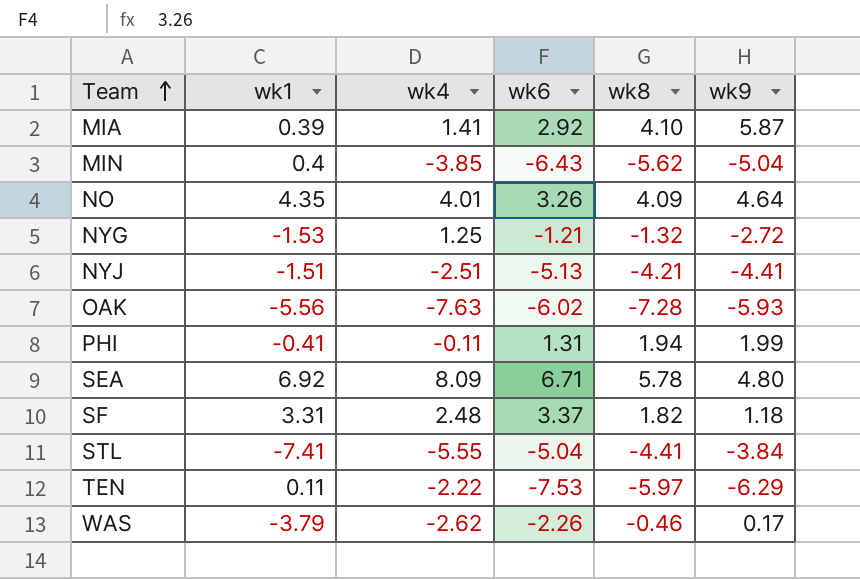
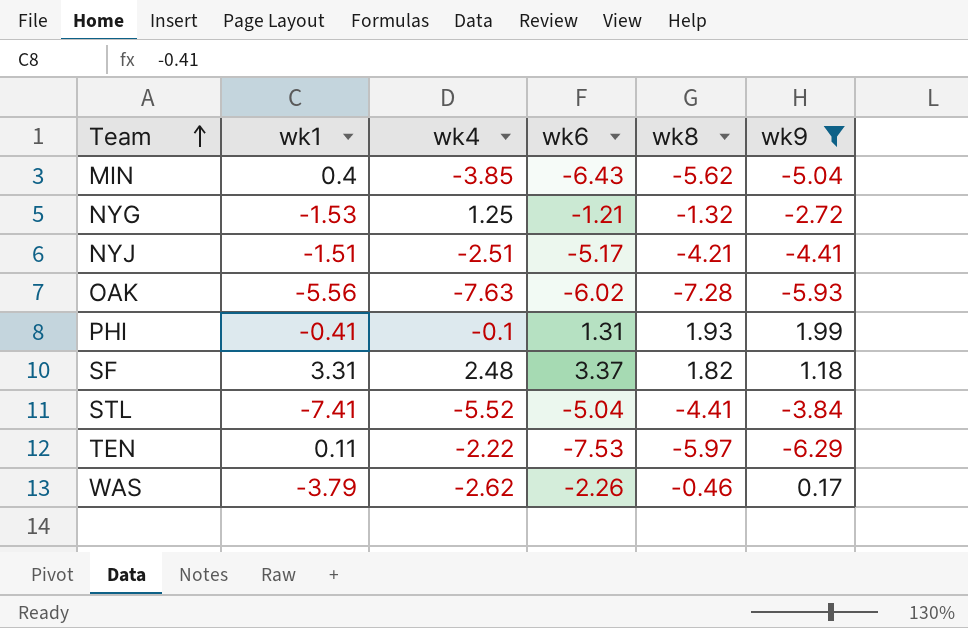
filter: none -> wk9 <= 1.99
NYJ | wk6: -5.13 -> -5.17
PHI | wk4: -0.11 -> -0.1
PHI | wk8: 1.94 -> 1.93
STL | wk4: -5.55 -> -5.52

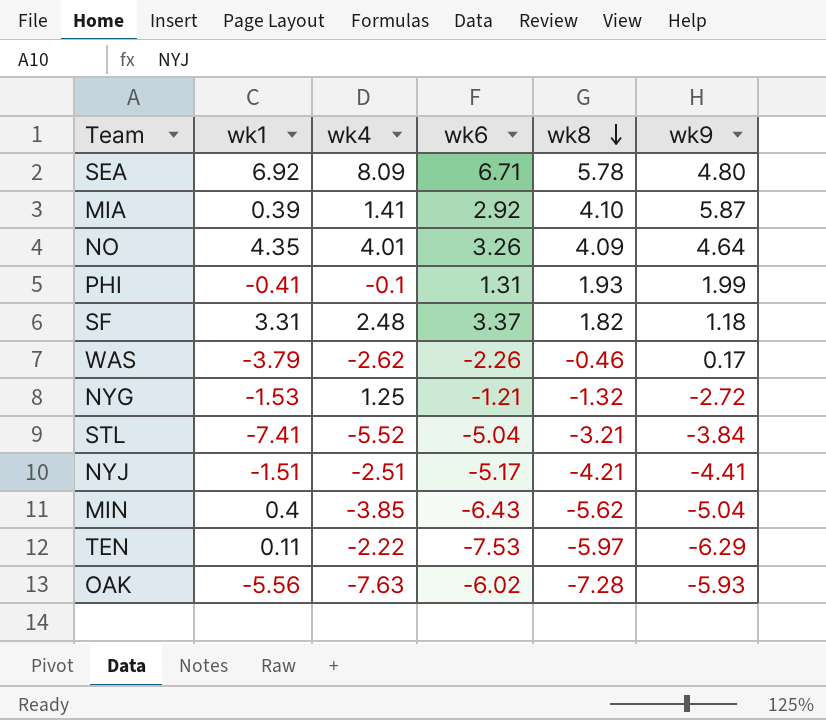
filter: wk9 <= 1.99 -> none
row order: Team ascending -> wk8 descending
STL | wk8: -4.41 -> -3.21

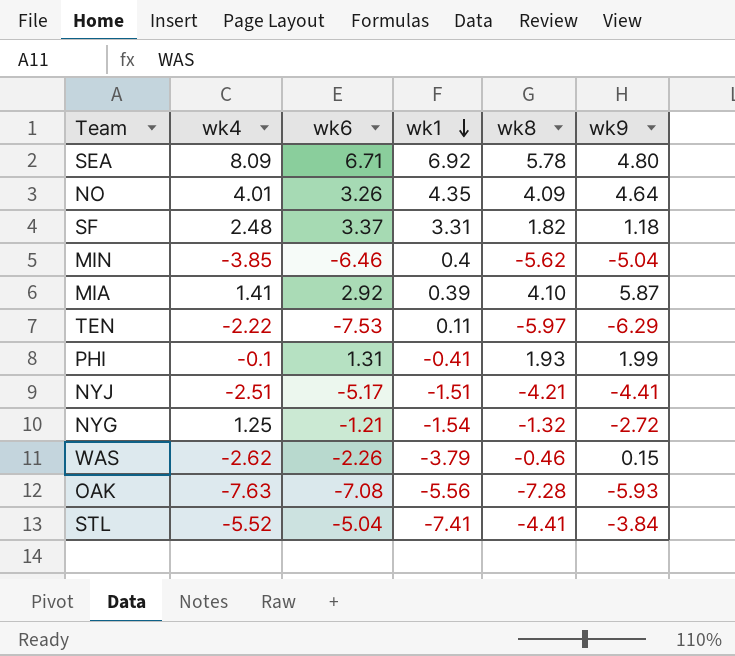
row order: wk8 descending -> wk1 descending
column wk1 | position: 2 -> 4
MIN | wk6: -6.43 -> -6.46
NYG | wk1: -1.53 -> -1.54
WAS | wk9: 0.17 -> 0.15
OAK | wk6: -6.02 -> -7.08
STL | wk8: -3.21 -> -4.41

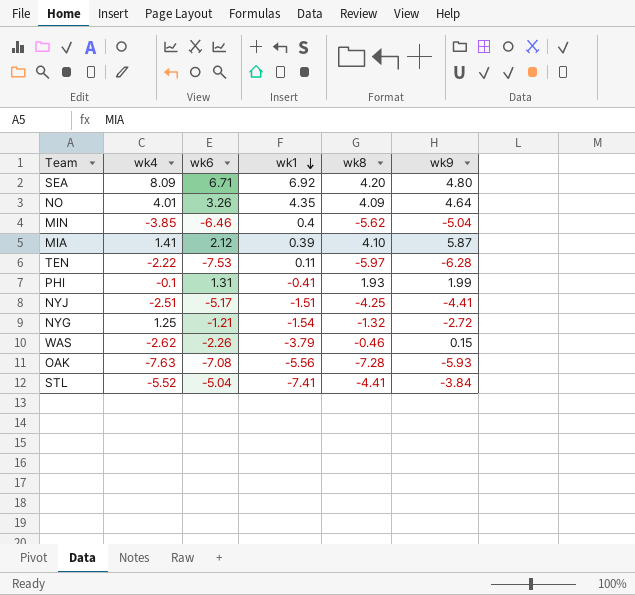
row SF: 2.48 | 3.37 | 3.31 | 1.82 | 1.18 -> none
SEA | wk8: 5.78 -> 4.20
MIA | wk6: 2.92 -> 2.12
TEN | wk9: -6.29 -> -6.28
NYJ | wk8: -4.21 -> -4.25

